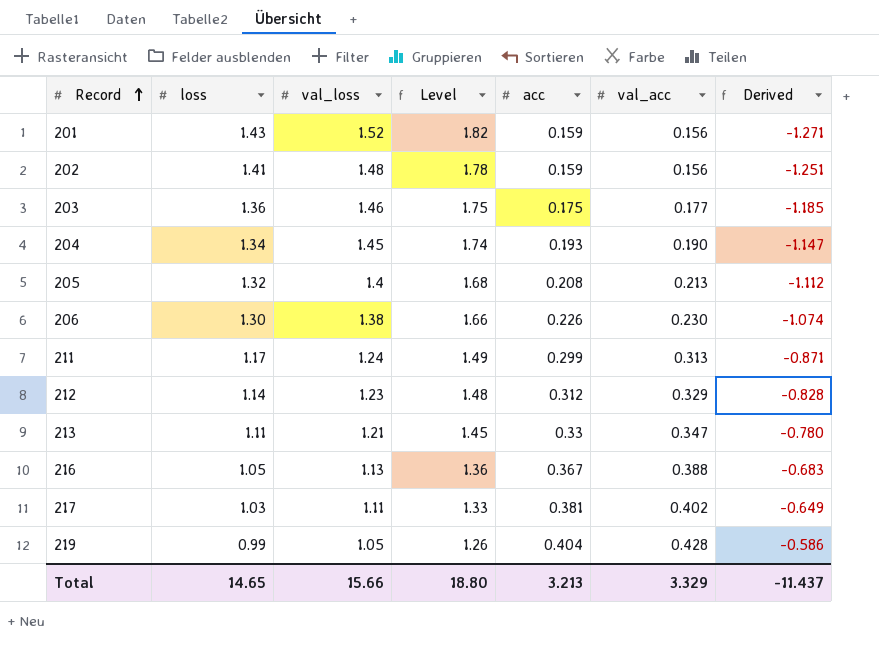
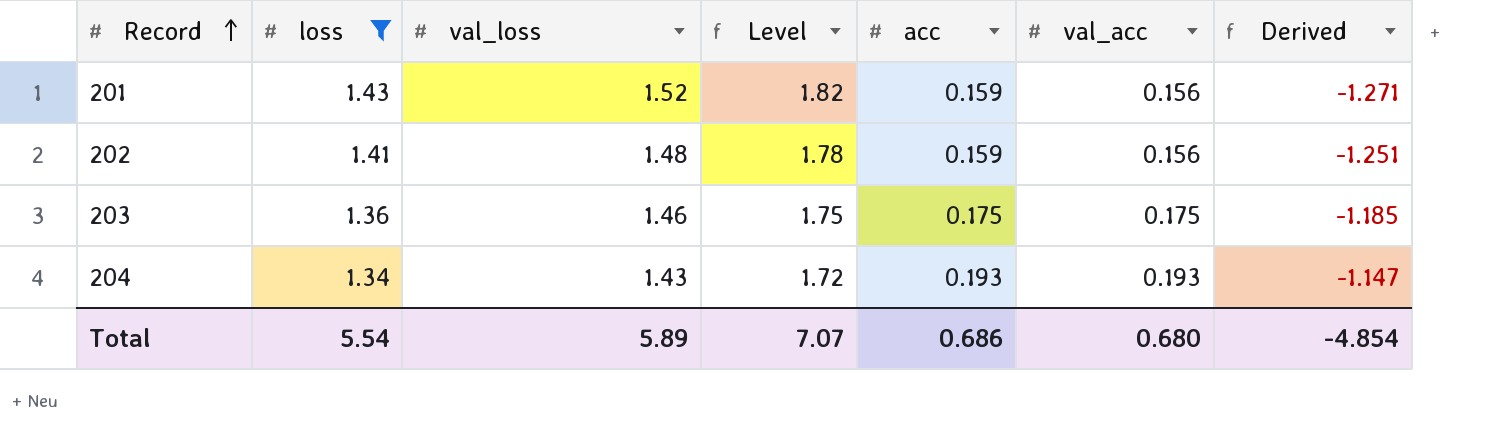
filter: none -> loss >= 1.34
203 | val_acc: 0.177 -> 0.175
204 | val_loss: 1.45 -> 1.43
204 | Level: 1.74 -> 1.72
204 | val_acc: 0.190 -> 0.193
Total | loss: 14.65 -> 5.54
Total | val_loss: 15.66 -> 5.89
Total | Level: 18.80 -> 7.07
Total | acc: 3.213 -> 0.686
Total | val_acc: 3.329 -> 0.680
Total | Derived: -11.437 -> -4.854

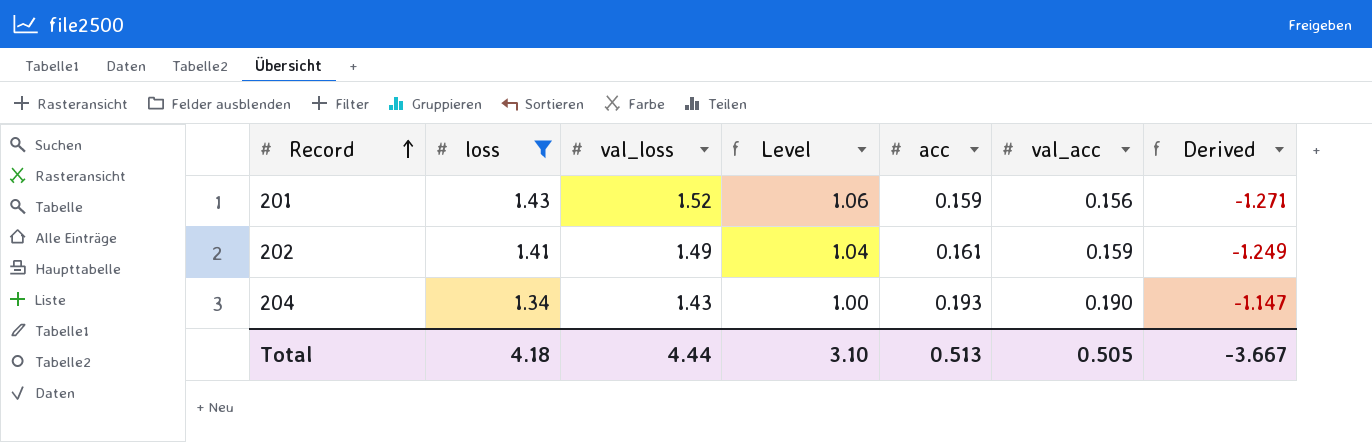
column Level | formula: [val_loss] * 1.2 -> [val_loss] * 0.7
row 203: 1.36 | 1.46 | 1.75 | 0.175 | 0.175 | -1.185 -> none
202 | val_loss: 1.48 -> 1.49
202 | acc: 0.159 -> 0.161
202 | val_acc: 0.156 -> 0.159
202 | Derived: -1.251 -> -1.249
204 | val_acc: 0.193 -> 0.190
Total | loss: 5.54 -> 4.18
Total | val_loss: 5.89 -> 4.44
Total | Level: 7.07 -> 3.10
Total | acc: 0.686 -> 0.513
Total | val_acc: 0.680 -> 0.505
Total | Derived: -4.854 -> -3.667

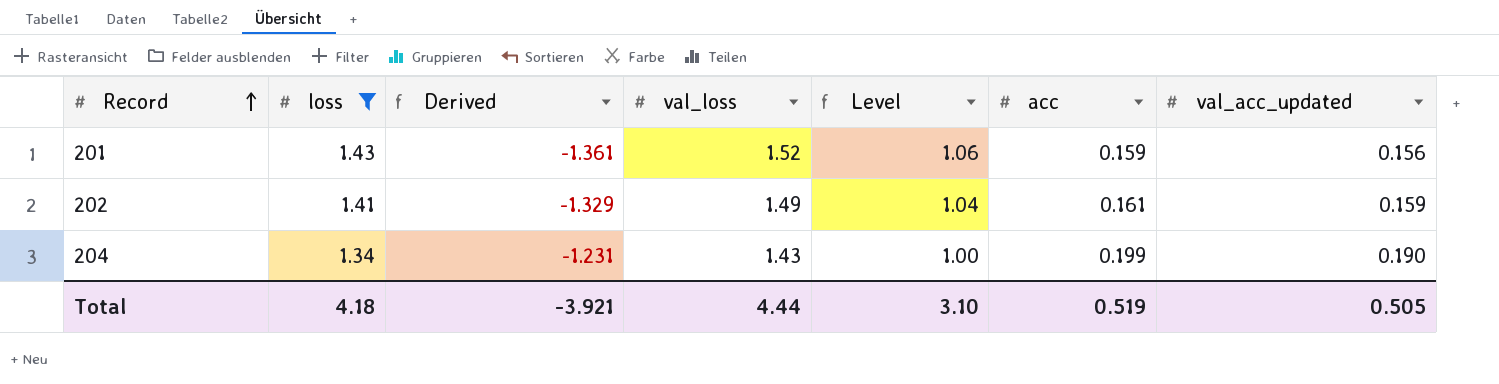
column Derived | formula: [acc] - [loss] -> [acc] - [val_loss]
column Derived | position: 7 -> 3
column name: val_acc -> val_acc_updated
204 | acc: 0.193 -> 0.199
Total | Derived: -3.667 -> -3.921
Total | acc: 0.513 -> 0.519

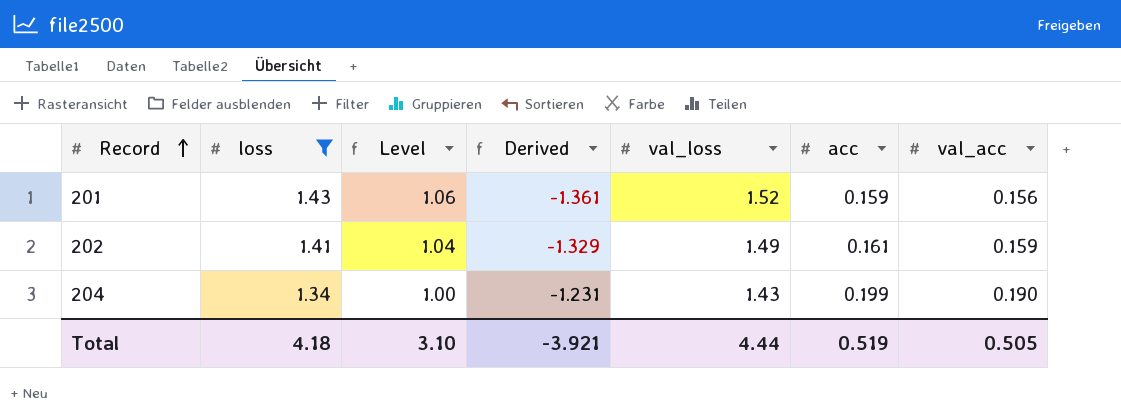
column Level | position: 5 -> 3
column name: val_acc_updated -> val_acc

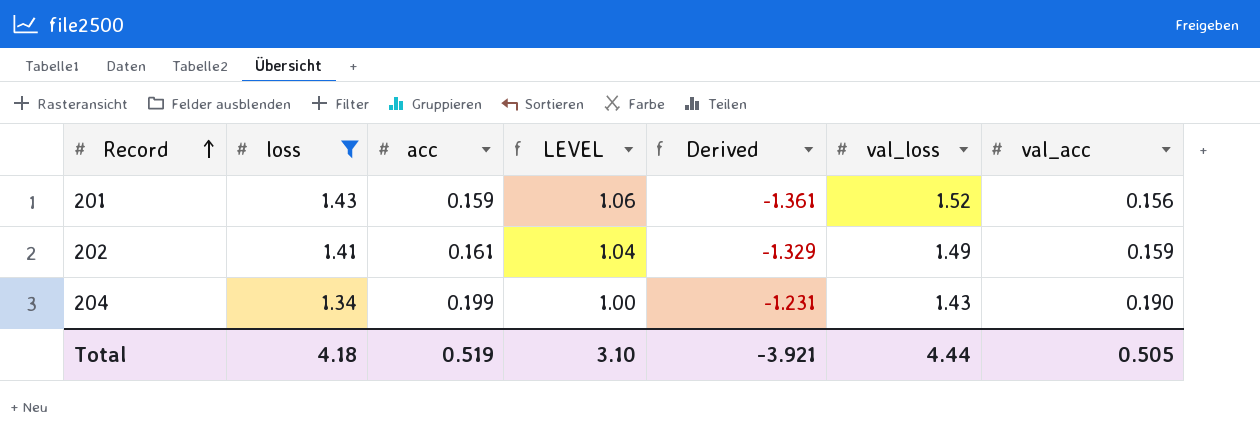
column acc | position: 6 -> 3
column name: Level -> LEVEL

